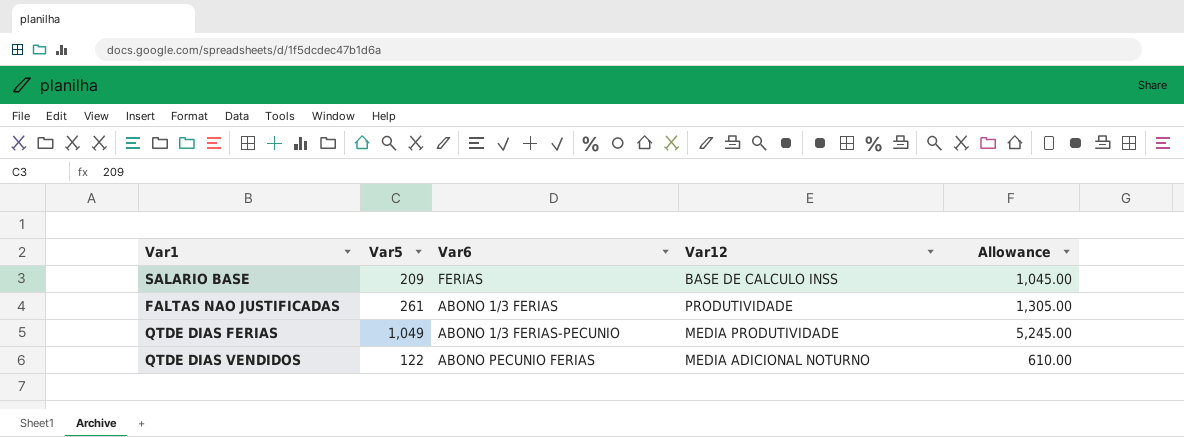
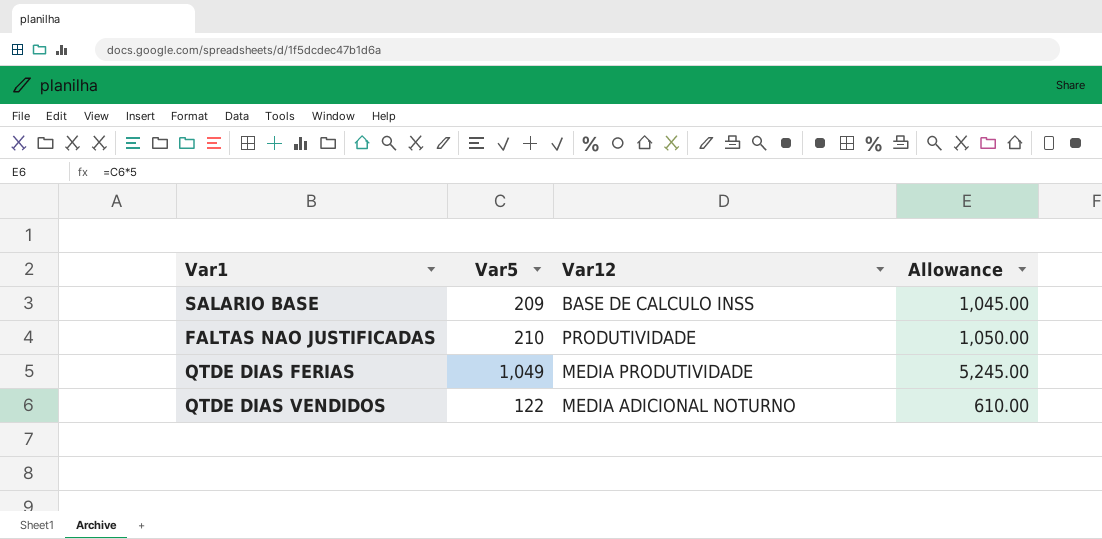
column Var6 | position: 3 -> none
FALTAS NAO JUSTIFICADAS | Var5: 261 -> 210
FALTAS NAO JUSTIFICADAS | Allowance: 1,305.00 -> 1,050.00

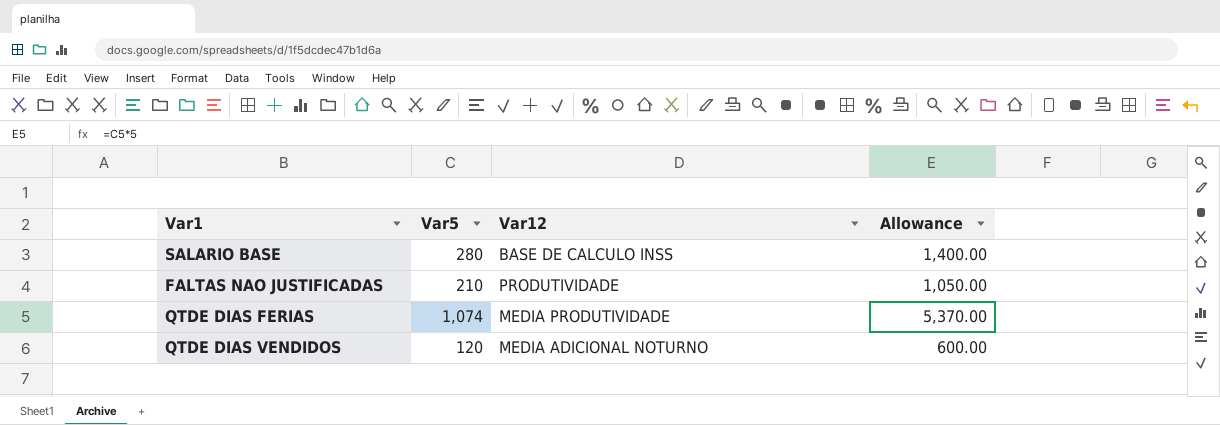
SALARIO BASE | Var5: 209 -> 280
SALARIO BASE | Allowance: 1,045.00 -> 1,400.00
QTDE DIAS FERIAS | Var5: 1,049 -> 1,074
QTDE DIAS FERIAS | Allowance: 5,245.00 -> 5,370.00
QTDE DIAS VENDIDOS | Var5: 122 -> 120
QTDE DIAS VENDIDOS | Allowance: 610.00 -> 600.00

